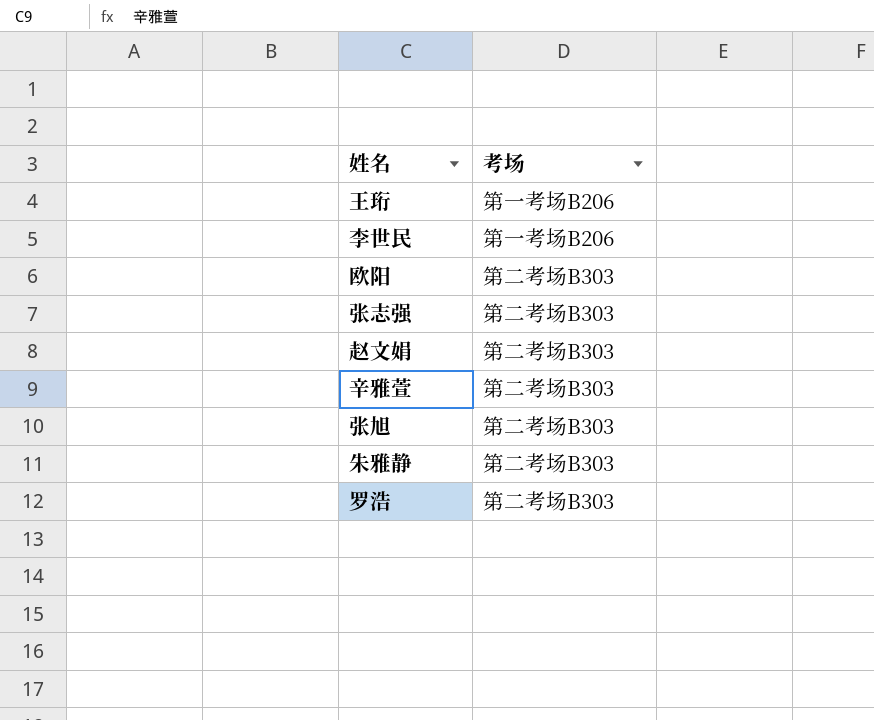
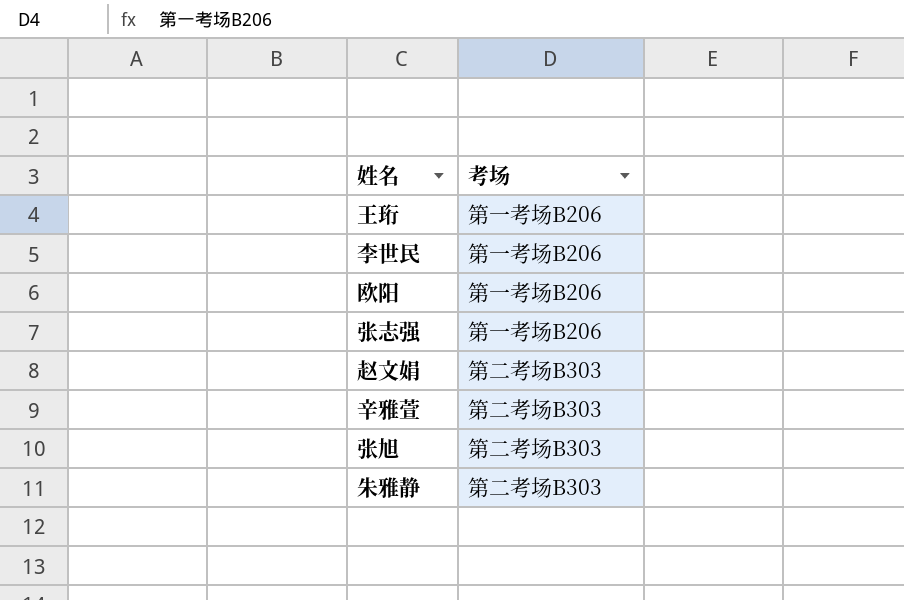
row 罗浩: 第二考场B303 -> none
欧阳 | 考场: 第二考场B303 -> 第一考场B206
张志强 | 考场: 第二考场B303 -> 第一考场B206

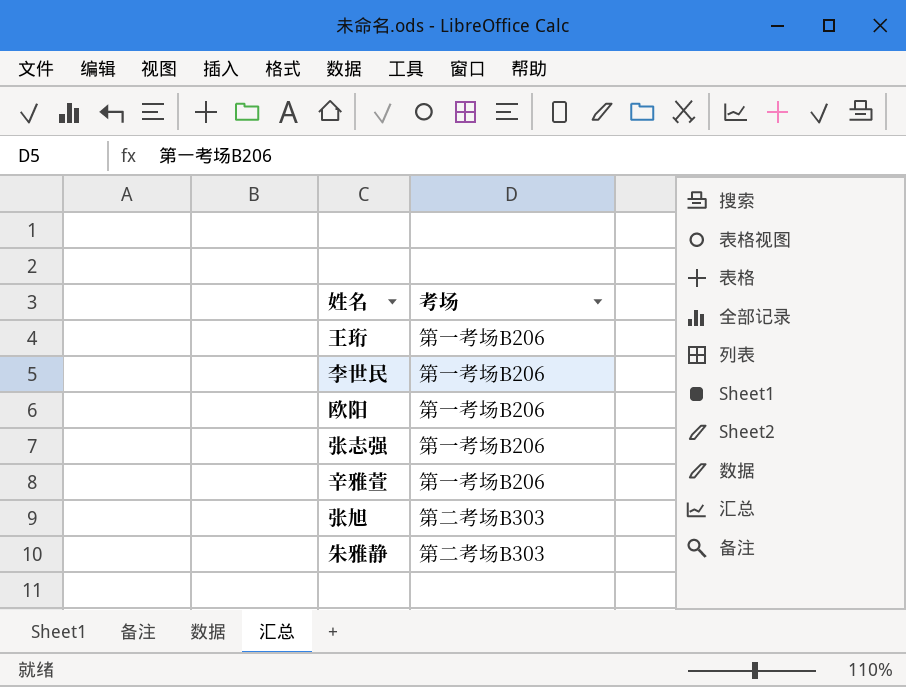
row 赵文娟: 第二考场B303 -> none
辛雅萱 | 考场: 第二考场B303 -> 第一考场B206

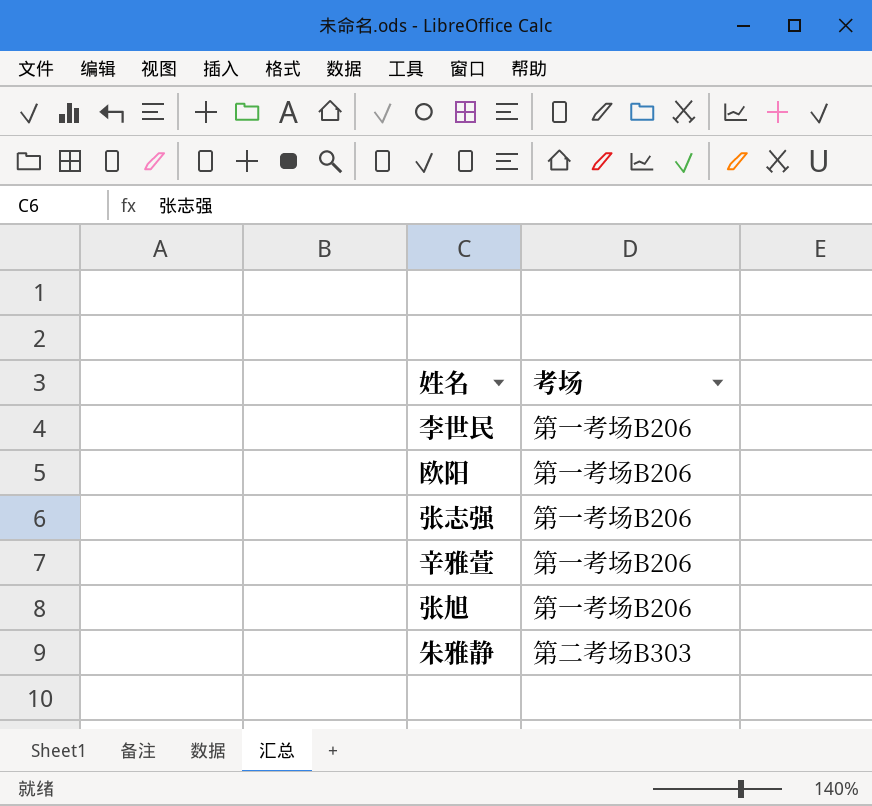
row 王珩: 第一考场B206 -> none
张旭 | 考场: 第二考场B303 -> 第一考场B206

